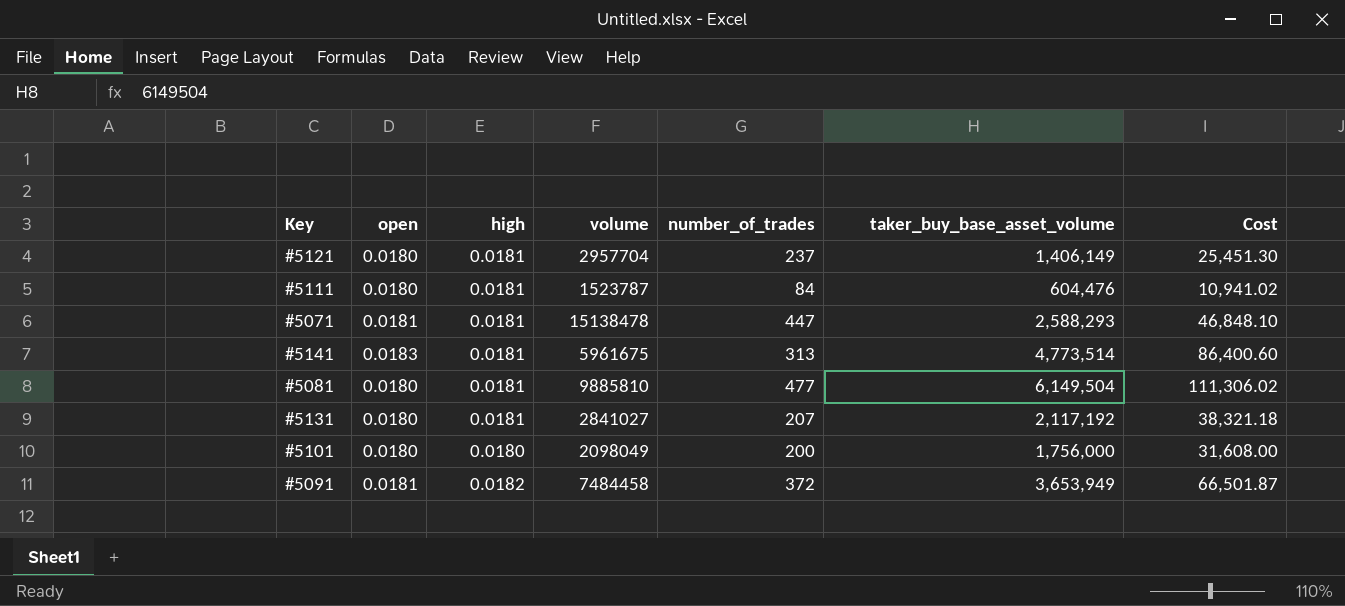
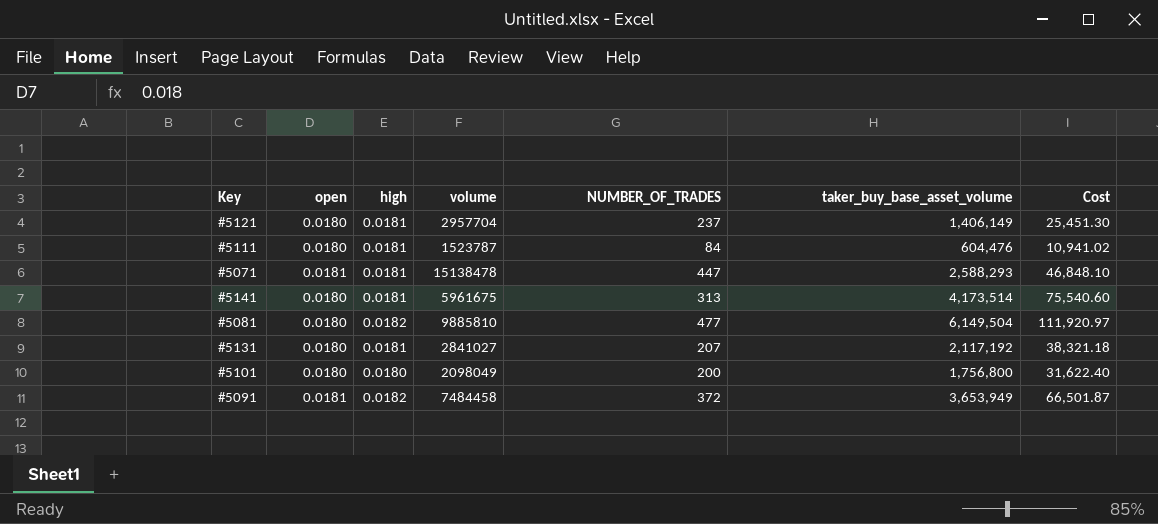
column name: number_of_trades -> NUMBER_OF_TRADES
#5141 | open: 0.0183 -> 0.0180
#5141 | taker_buy_base_asset_volume: 4,773,514 -> 4,173,514
#5141 | Cost: 86,400.60 -> 75,540.60
#5081 | high: 0.0181 -> 0.0182
#5081 | Cost: 111,306.02 -> 111,920.97
#5101 | taker_buy_base_asset_volume: 1,756,000 -> 1,756,800
#5101 | Cost: 31,608.00 -> 31,622.40

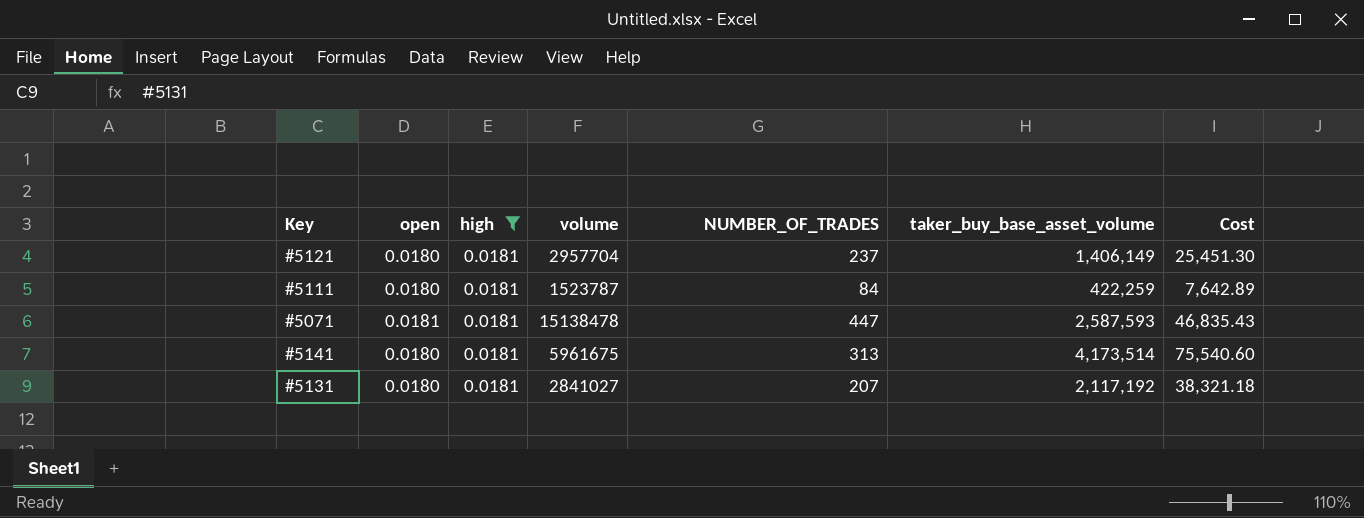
filter: none -> high = 0.0181
#5111 | taker_buy_base_asset_volume: 604,476 -> 422,259
#5111 | Cost: 10,941.02 -> 7,642.89
#5071 | taker_buy_base_asset_volume: 2,588,293 -> 2,587,593
#5071 | Cost: 46,848.10 -> 46,835.43

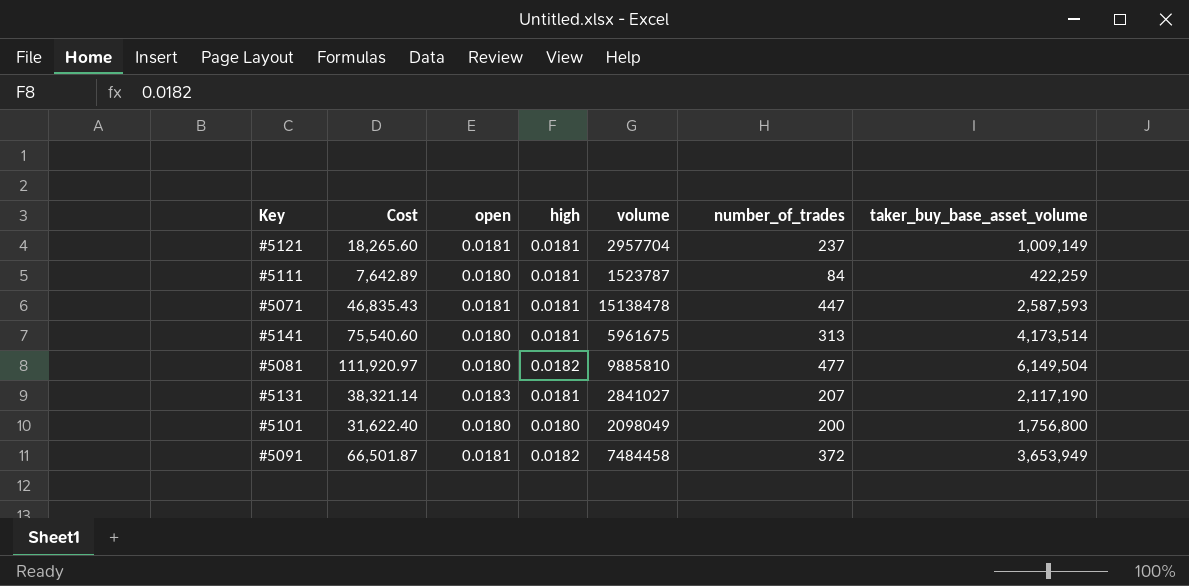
filter: high = 0.0181 -> none
column Cost | position: 7 -> 2
column name: NUMBER_OF_TRADES -> number_of_trades
#5121 | Cost: 25,451.30 -> 18,265.60
#5121 | open: 0.0180 -> 0.0181
#5121 | taker_buy_base_asset_volume: 1,406,149 -> 1,009,149
#5131 | Cost: 38,321.18 -> 38,321.14
#5131 | open: 0.0180 -> 0.0183
#5131 | taker_buy_base_asset_volume: 2,117,192 -> 2,117,190

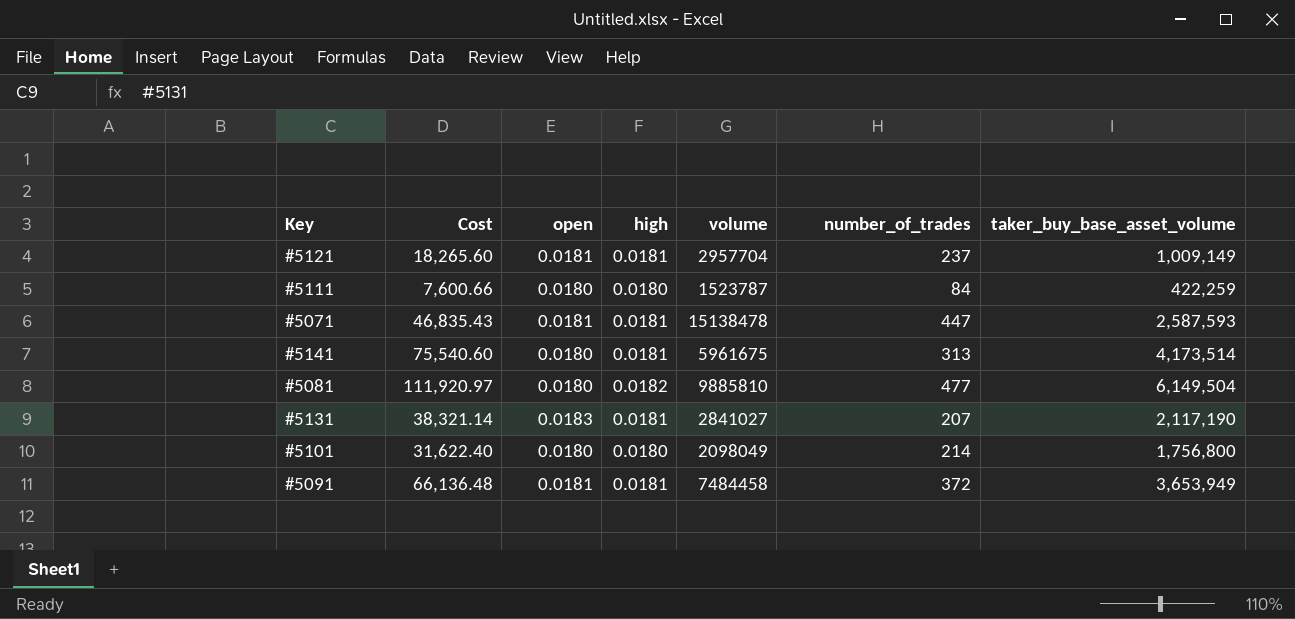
#5111 | Cost: 7,642.89 -> 7,600.66
#5111 | high: 0.0181 -> 0.0180
#5101 | number_of_trades: 200 -> 214
#5091 | Cost: 66,501.87 -> 66,136.48
#5091 | high: 0.0182 -> 0.0181

